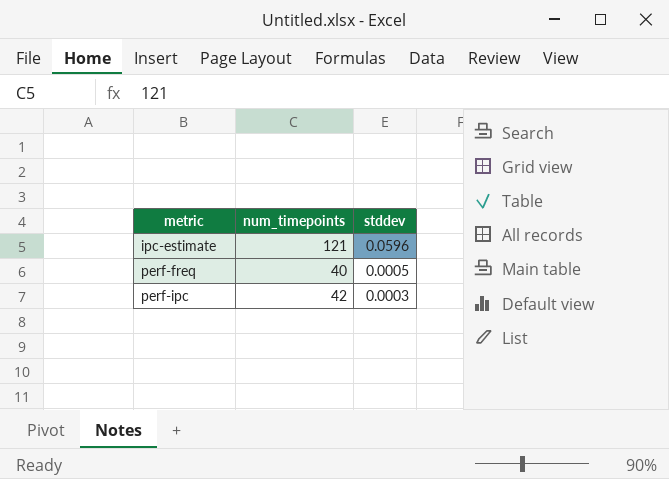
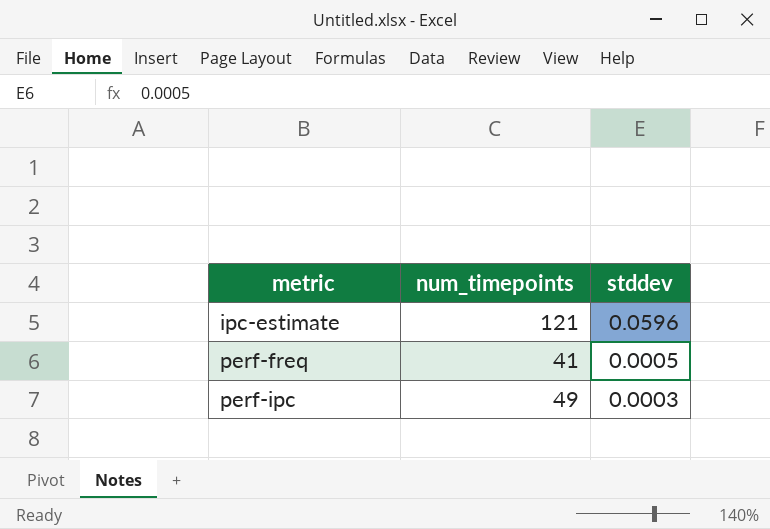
perf-freq | num_timepoints: 40 -> 41
perf-ipc | num_timepoints: 42 -> 49

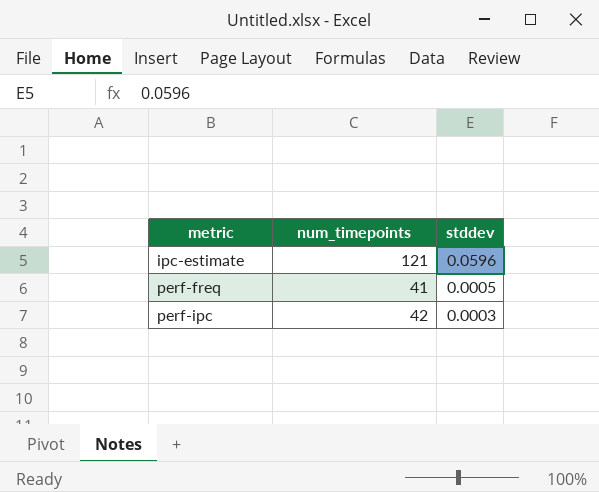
perf-ipc | num_timepoints: 49 -> 42

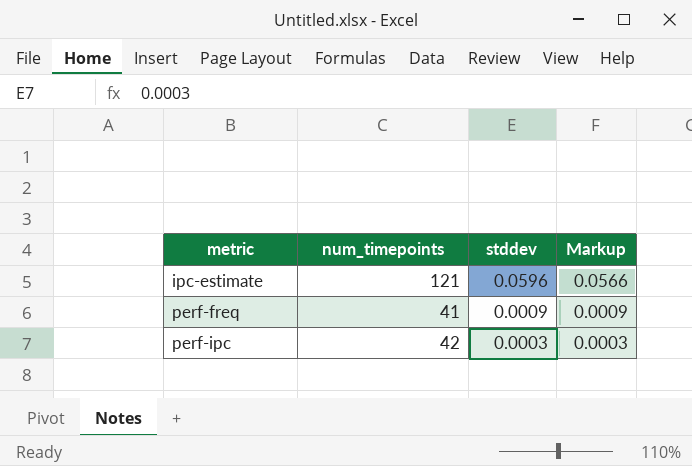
column Markup | formula: none -> [stddev] * 0.95
perf-freq | stddev: 0.0005 -> 0.0009

